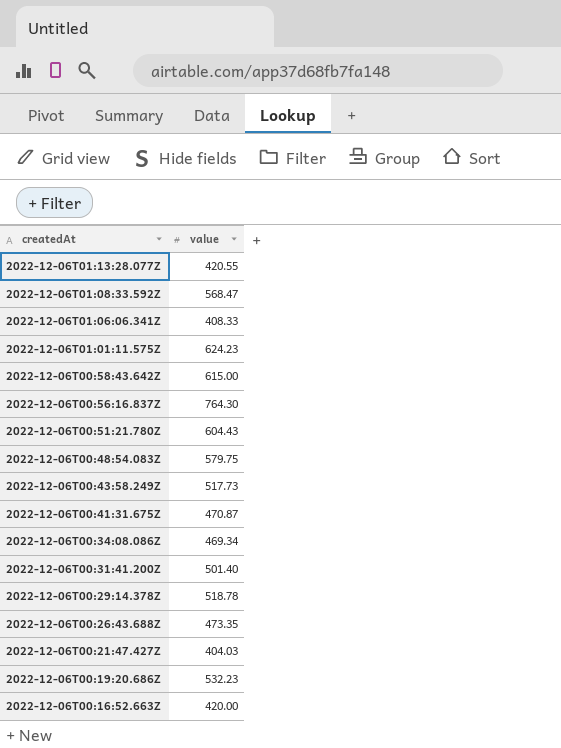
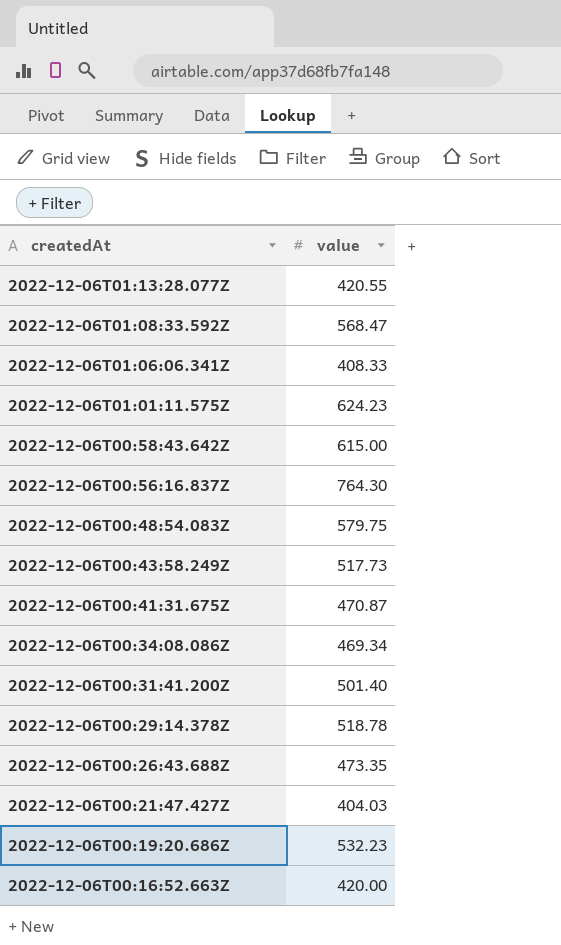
row 2022-12-06T00:51:21.780Z: 604.43 -> none

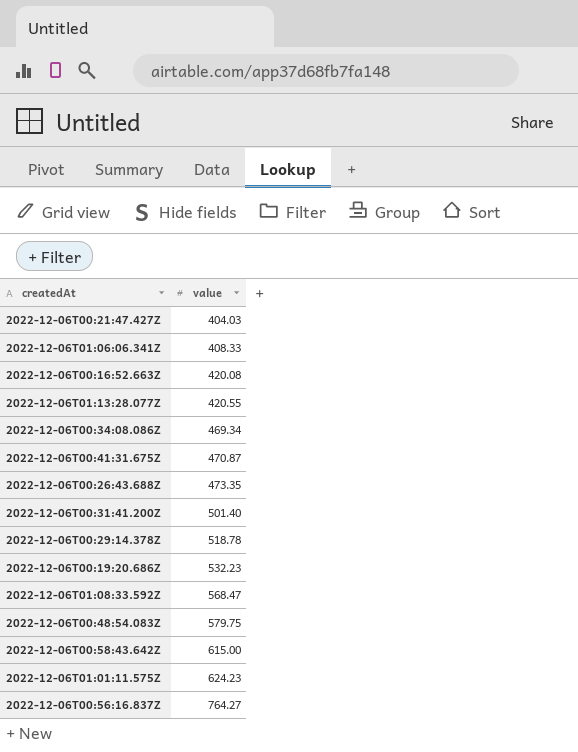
row order: createdAt descending -> value ascending
row 2022-12-06T00:43:58.249Z: 517.73 -> none
2022-12-06T00:16:52.663Z | value: 420.00 -> 420.08
2022-12-06T00:56:16.837Z | value: 764.30 -> 764.27

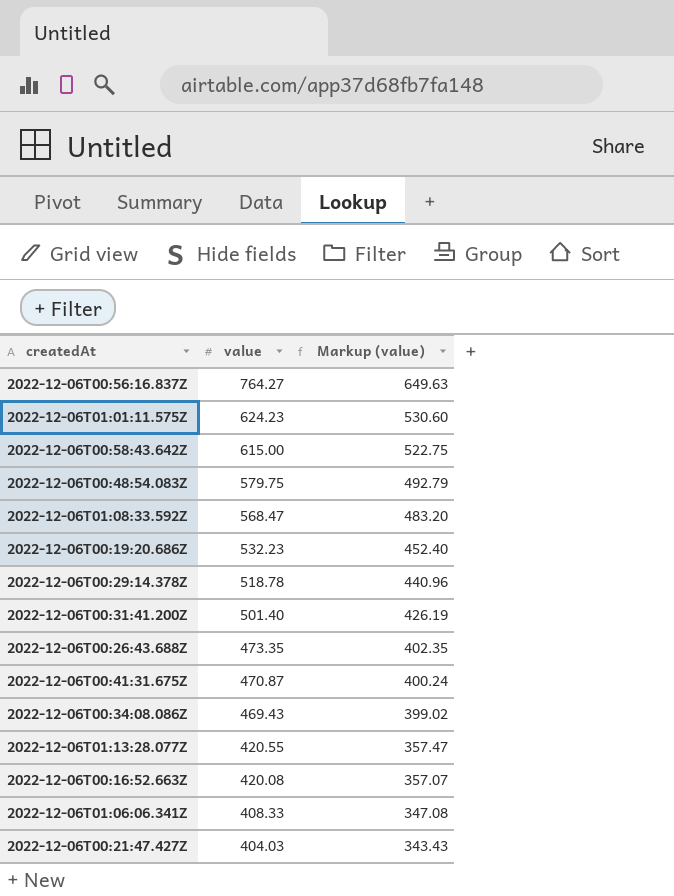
row order: value ascending -> value descending
column Markup (value) | formula: none -> [value] * 0.85
2022-12-06T00:34:08.086Z | value: 469.34 -> 469.43

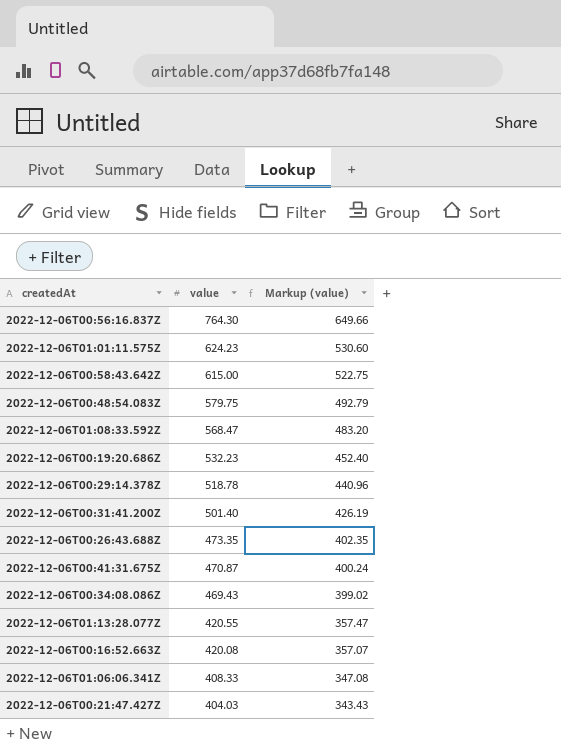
2022-12-06T00:56:16.837Z | value: 764.27 -> 764.30
2022-12-06T00:56:16.837Z | Markup (value): 649.63 -> 649.66

